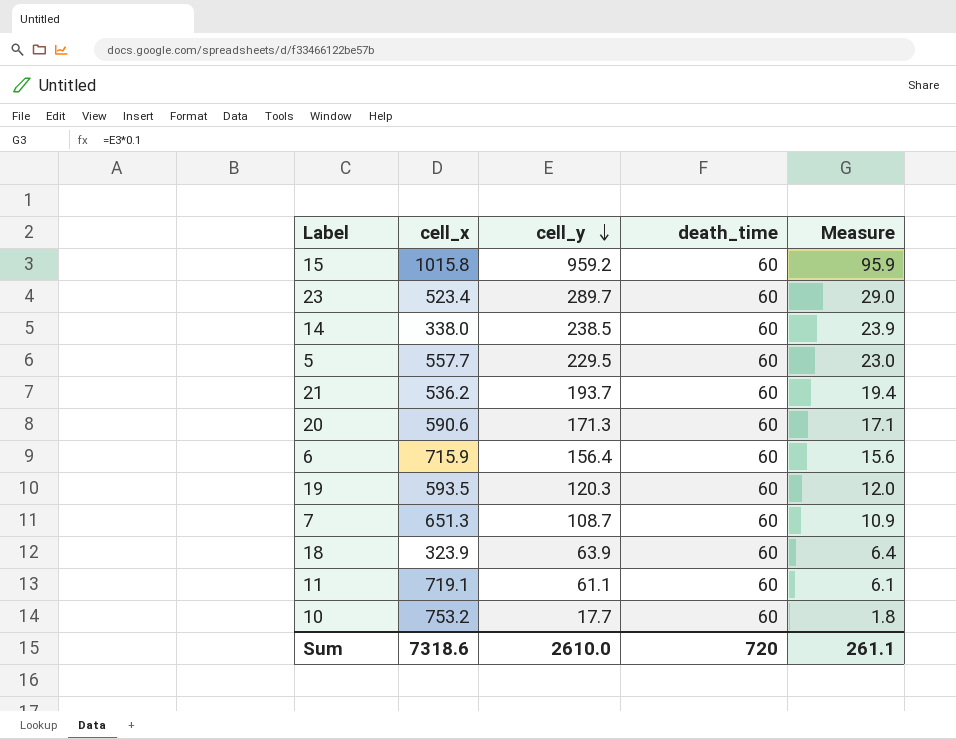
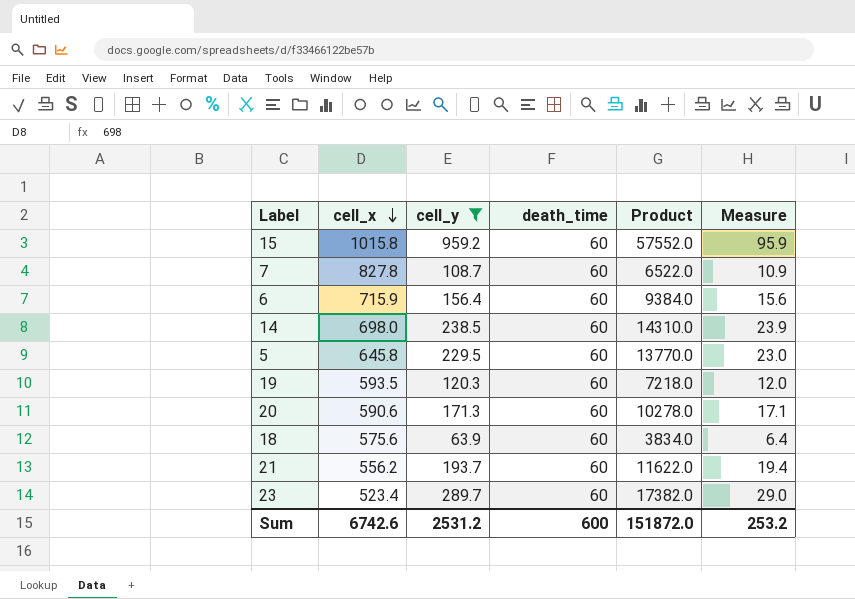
filter: none -> cell_y >= 63.9
row order: cell_y descending -> cell_x descending
column Product | formula: none -> [cell_y] * [death_time]
7 | cell_x: 651.3 -> 827.8
14 | cell_x: 338.0 -> 698.0
5 | cell_x: 557.7 -> 645.8
18 | cell_x: 323.9 -> 575.6
21 | cell_x: 536.2 -> 556.2
Sum | cell_x: 7318.6 -> 6742.6
Sum | cell_y: 2610.0 -> 2531.2
Sum | death_time: 720 -> 600
Sum | Measure: 261.1 -> 253.2

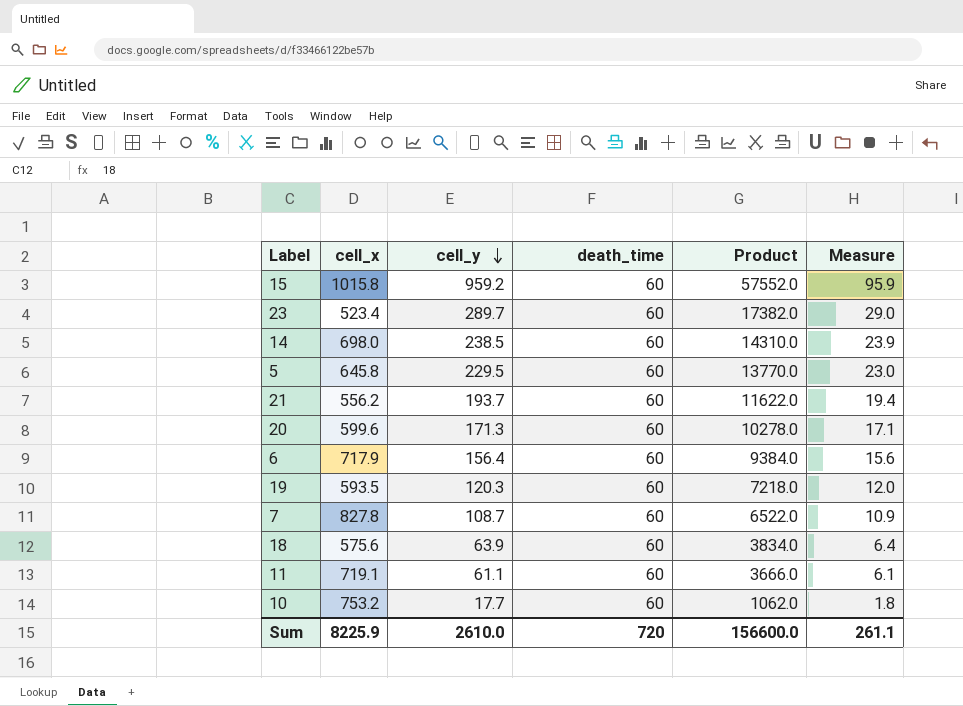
filter: cell_y >= 63.9 -> none
row order: cell_x descending -> cell_y descending
20 | cell_x: 590.6 -> 599.6
6 | cell_x: 715.9 -> 717.9
Sum | cell_x: 6742.6 -> 8225.9
Sum | cell_y: 2531.2 -> 2610.0
Sum | death_time: 600 -> 720
Sum | Product: 151872.0 -> 156600.0
Sum | Measure: 253.2 -> 261.1

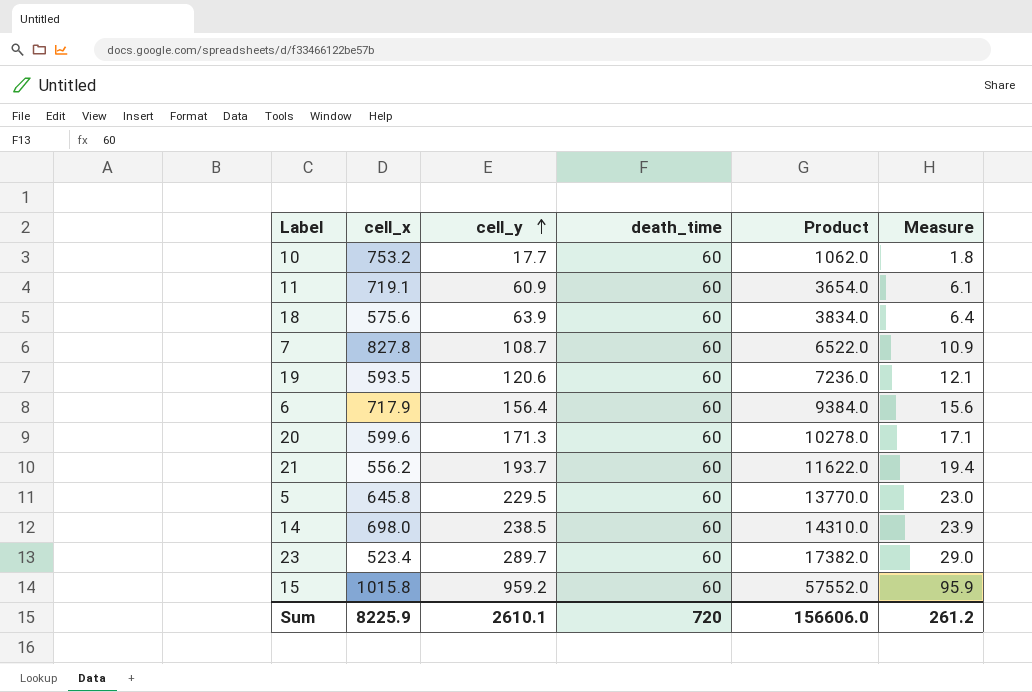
row order: cell_y descending -> cell_y ascending
11 | cell_y: 61.1 -> 60.9
11 | Product: 3666.0 -> 3654.0
19 | cell_y: 120.3 -> 120.6
19 | Product: 7218.0 -> 7236.0
19 | Measure: 12.0 -> 12.1
Sum | cell_y: 2610.0 -> 2610.1
Sum | Product: 156600.0 -> 156606.0
Sum | Measure: 261.1 -> 261.2

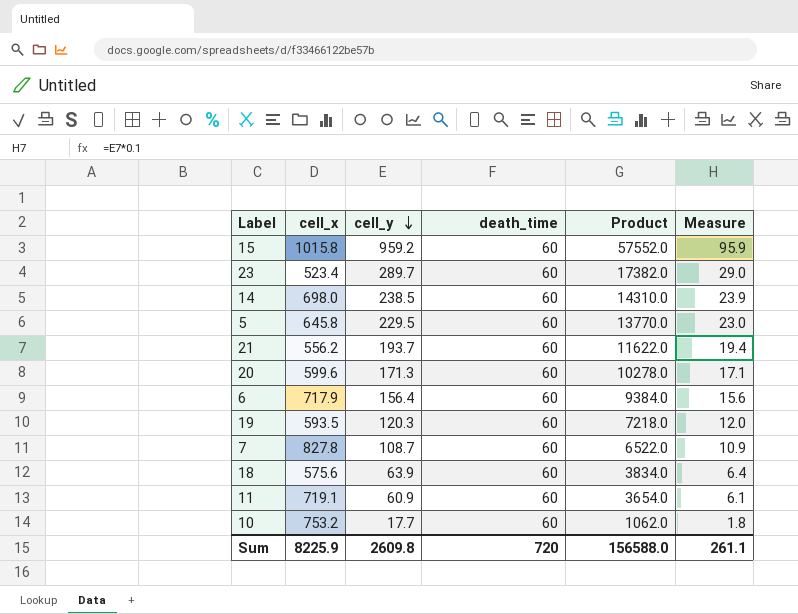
row order: cell_y ascending -> cell_y descending
19 | cell_y: 120.6 -> 120.3
19 | Product: 7236.0 -> 7218.0
19 | Measure: 12.1 -> 12.0
Sum | cell_y: 2610.1 -> 2609.8
Sum | Product: 156606.0 -> 156588.0
Sum | Measure: 261.2 -> 261.1

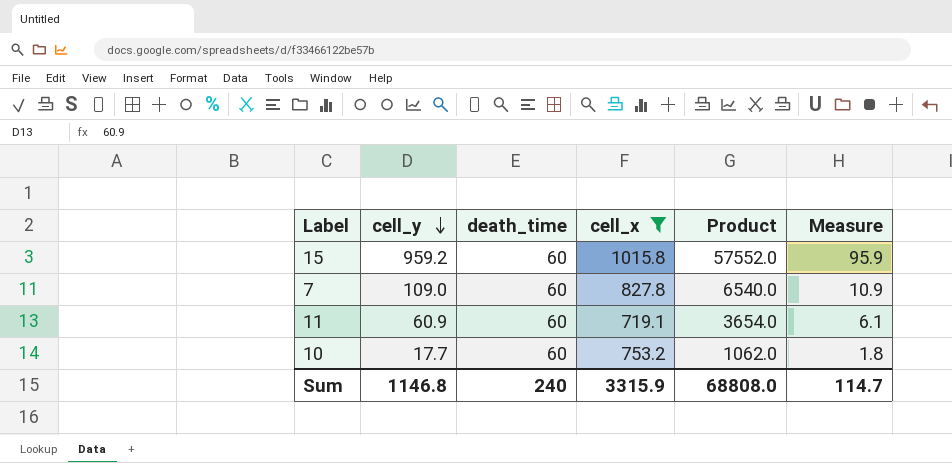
filter: none -> cell_x >= 719.1
column cell_x | position: 2 -> 4
7 | cell_y: 108.7 -> 109.0
7 | Product: 6522.0 -> 6540.0
Sum | cell_y: 2609.8 -> 1146.8
Sum | death_time: 720 -> 240
Sum | cell_x: 8225.9 -> 3315.9
Sum | Product: 156588.0 -> 68808.0
Sum | Measure: 261.1 -> 114.7

